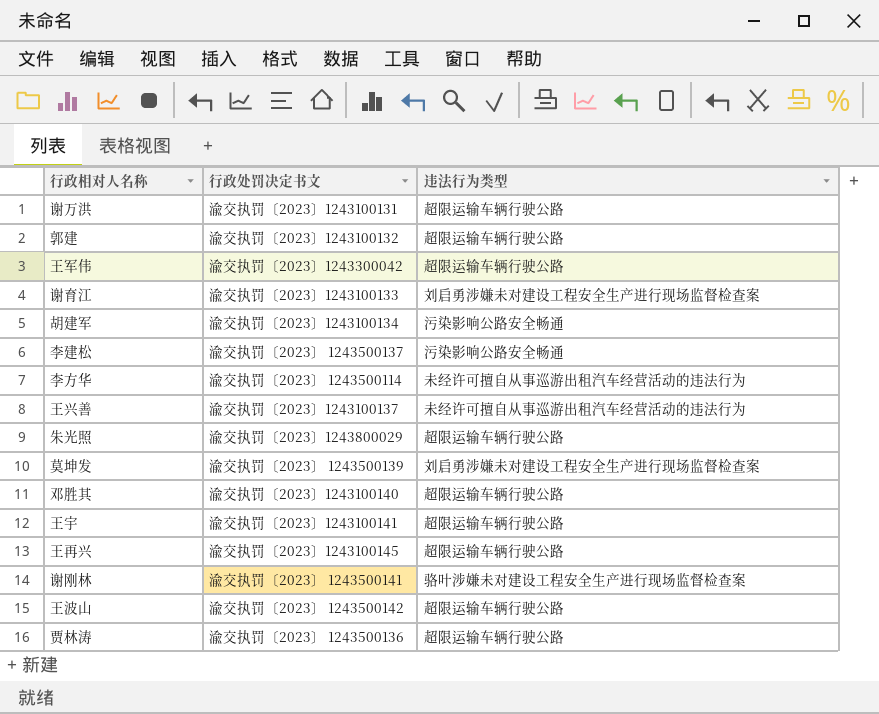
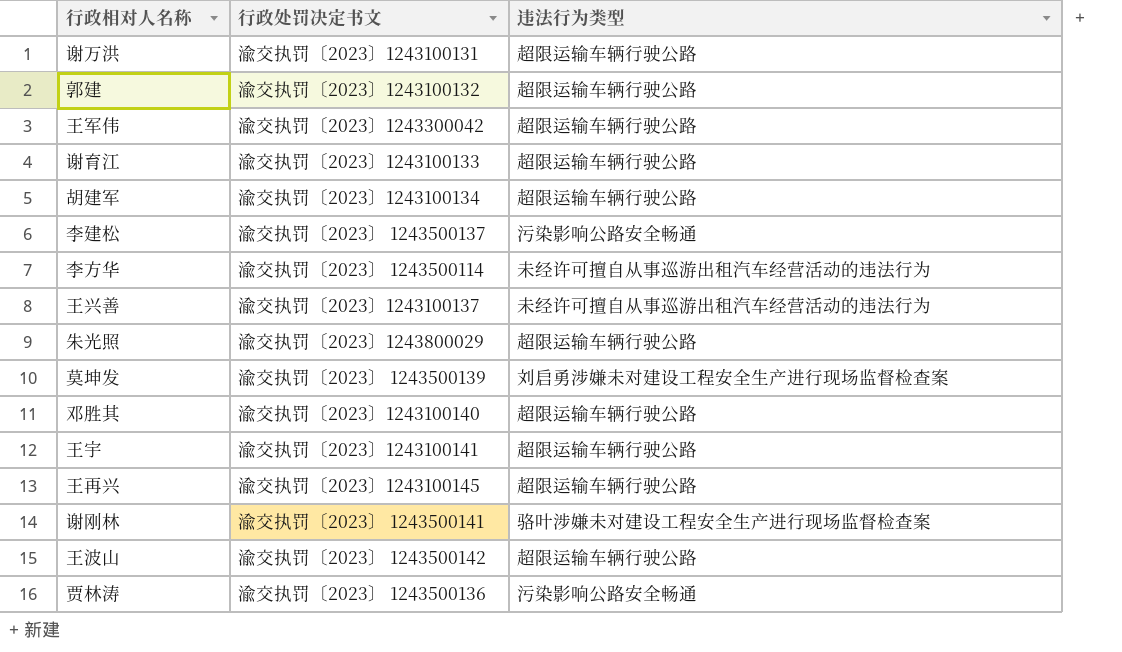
谢育江 | 违法行为类型: 刘启勇涉嫌未对建设工程安全生产进行现场监督检查案 -> 超限运输车辆行驶公路
胡建军 | 违法行为类型: 污染影响公路安全畅通 -> 超限运输车辆行驶公路
贾林涛 | 违法行为类型: 超限运输车辆行驶公路 -> 污染影响公路安全畅通

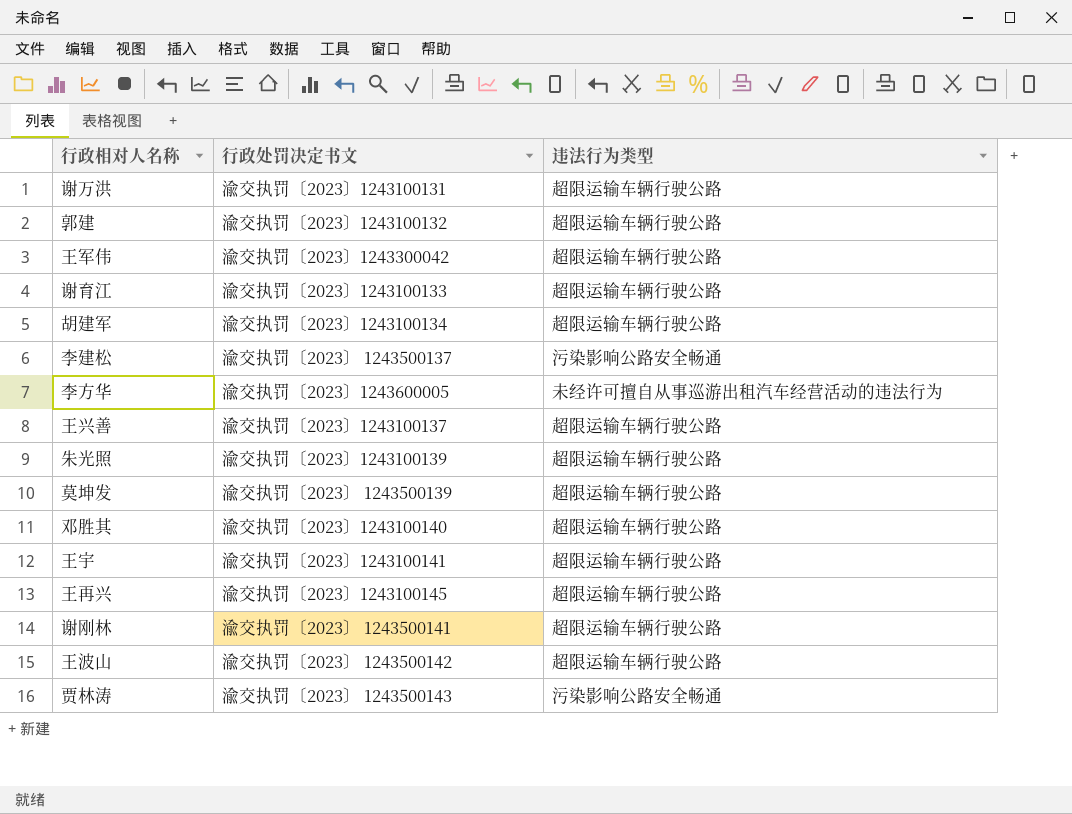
李方华 | 行政处罚决定书文: 渝交执罚〔2023〕 1243500114 -> 渝交执罚〔2023〕1243600005
王兴善 | 违法行为类型: 未经许可擅自从事巡游出租汽车经营活动的违法行为 -> 超限运输车辆行驶公路
朱光照 | 行政处罚决定书文: 渝交执罚〔2023〕1243800029 -> 渝交执罚〔2023〕1243100139
莫坤发 | 违法行为类型: 刘启勇涉嫌未对建设工程安全生产进行现场监督检查案 -> 超限运输车辆行驶公路
谢刚林 | 违法行为类型: 骆叶涉嫌未对建设工程安全生产进行现场监督检查案 -> 超限运输车辆行驶公路
贾林涛 | 行政处罚决定书文: 渝交执罚〔2023〕 1243500136 -> 渝交执罚〔2023〕 1243500143

